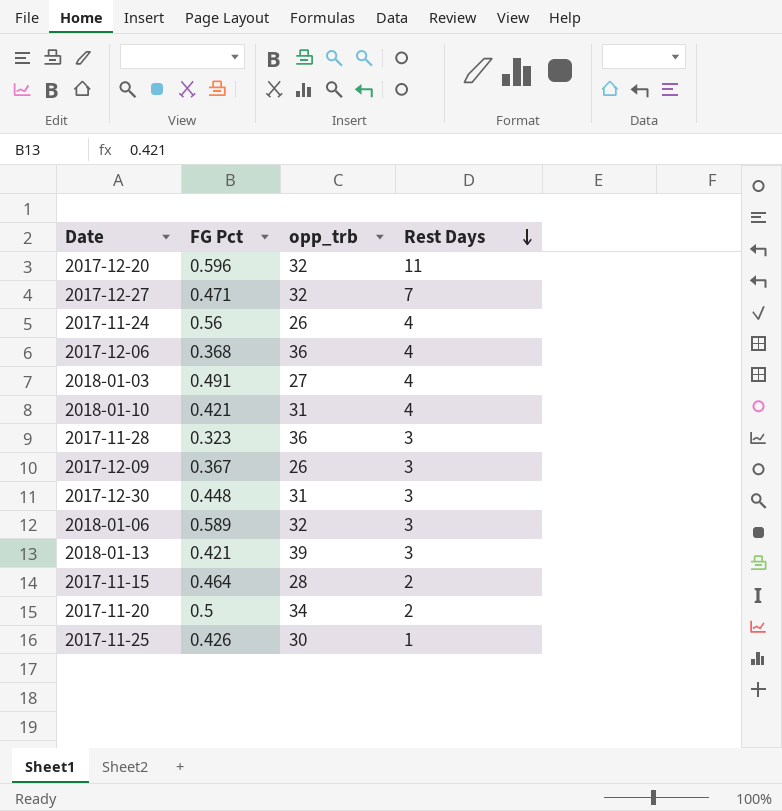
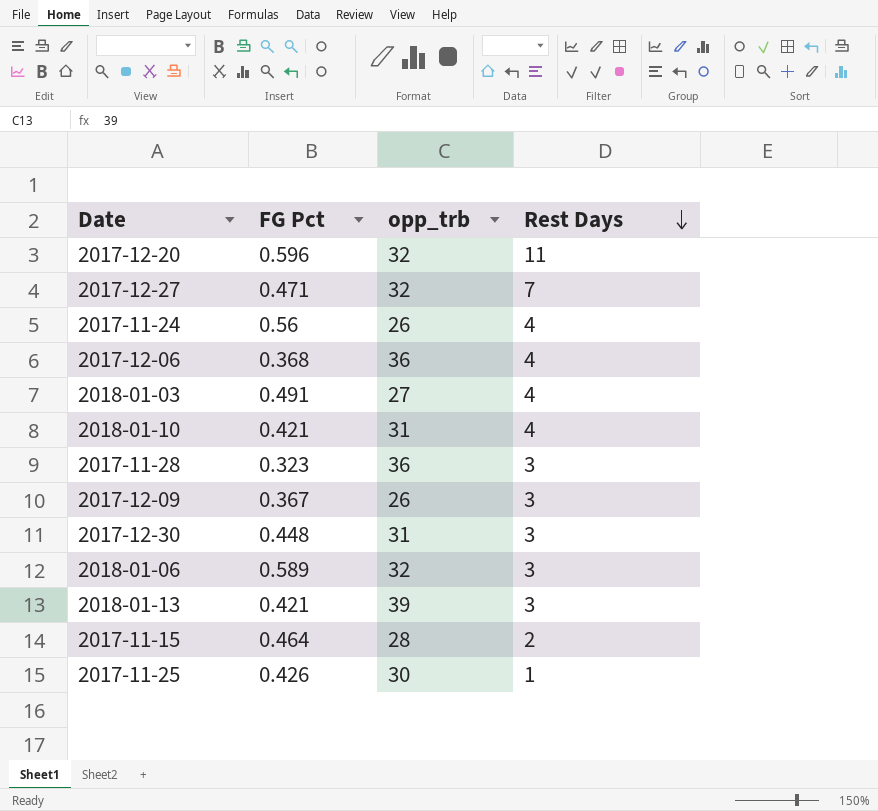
row 2017-11-20: 0.5 | 34 | 2 -> none

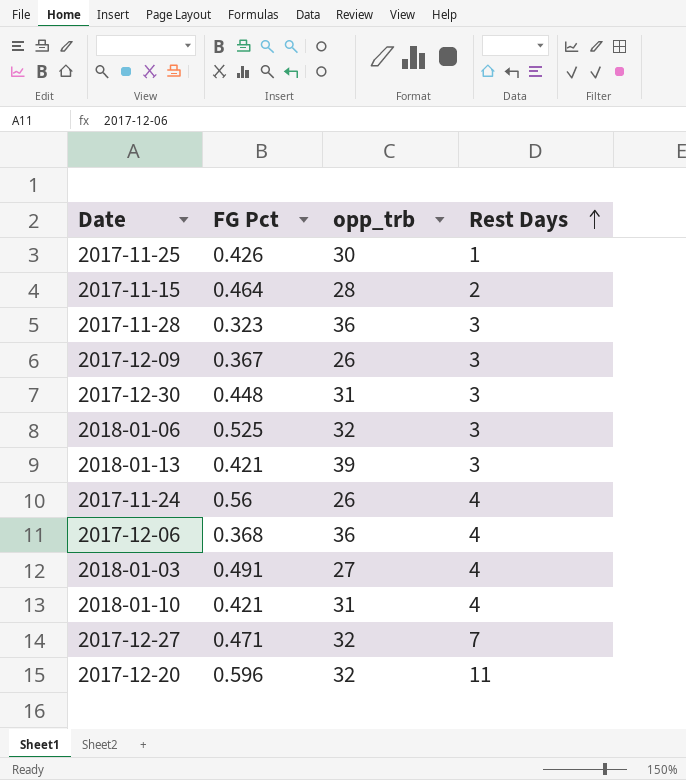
row order: Rest Days descending -> Rest Days ascending
2018-01-06 | FG Pct: 0.589 -> 0.525

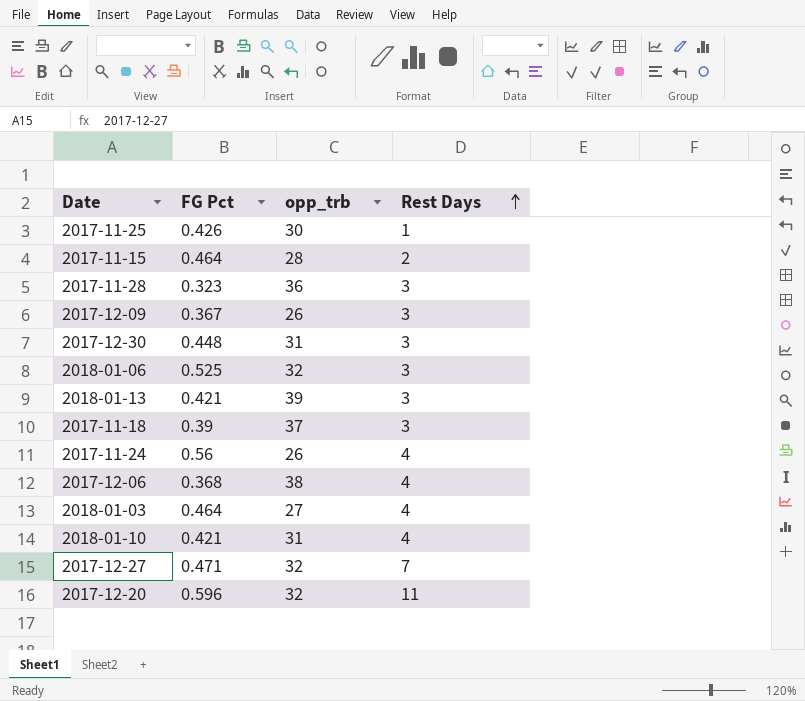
row 2017-11-18: none -> 0.39 | 37 | 3
2017-12-06 | opp_trb: 36 -> 38
2018-01-03 | FG Pct: 0.491 -> 0.464

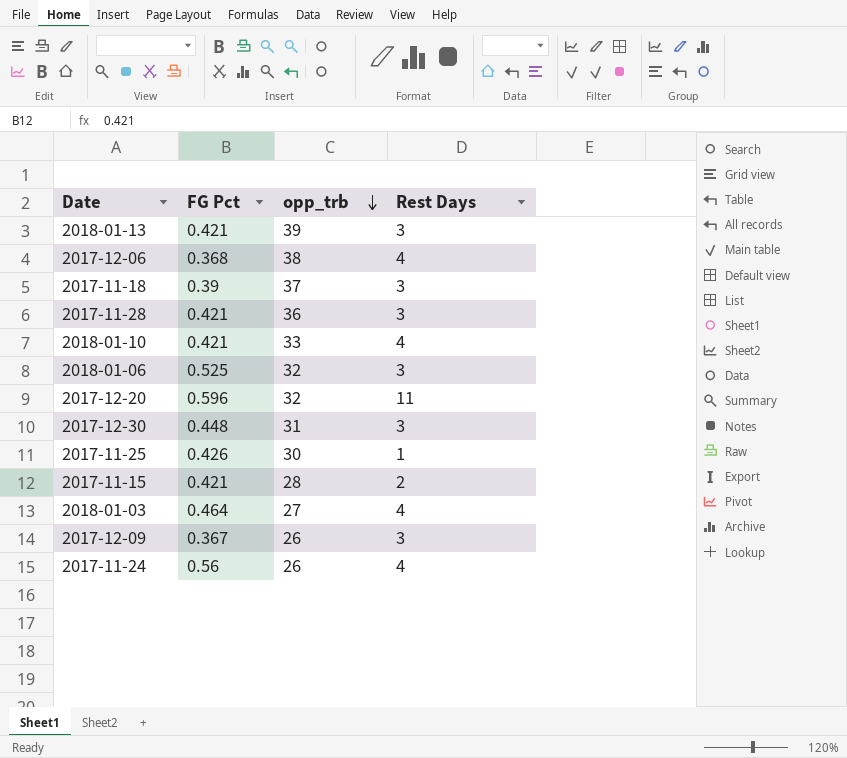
row order: Rest Days ascending -> opp_trb descending
row 2017-12-27: 0.471 | 32 | 7 -> none
2017-11-28 | FG Pct: 0.323 -> 0.421
2018-01-10 | opp_trb: 31 -> 33
2017-11-15 | FG Pct: 0.464 -> 0.421

